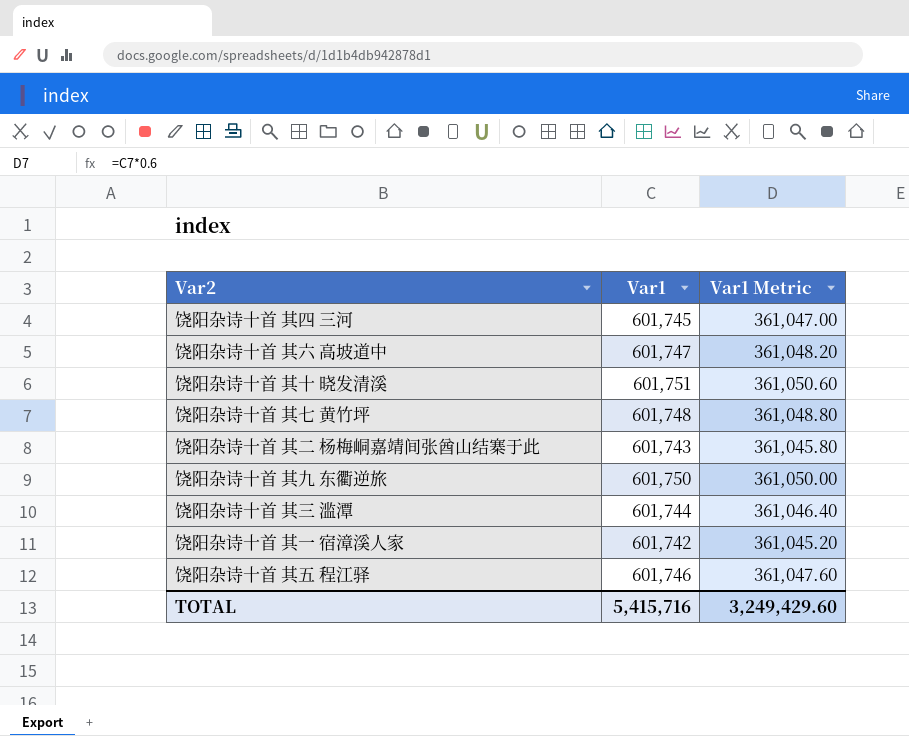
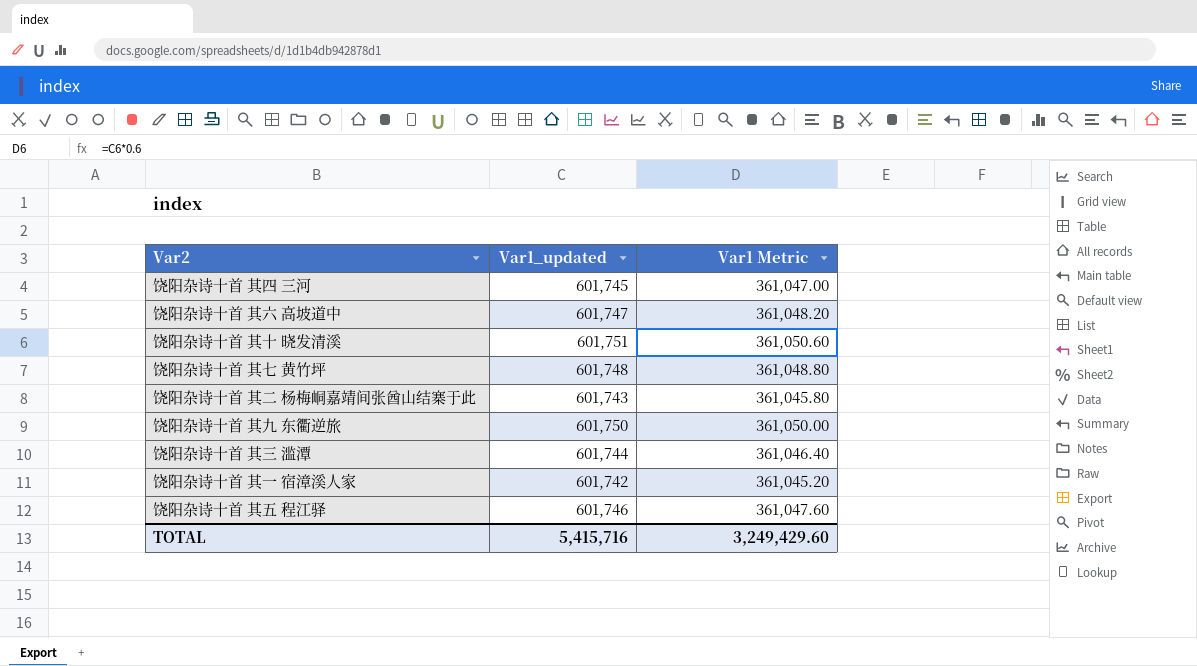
column name: Var1 -> Var1_updated

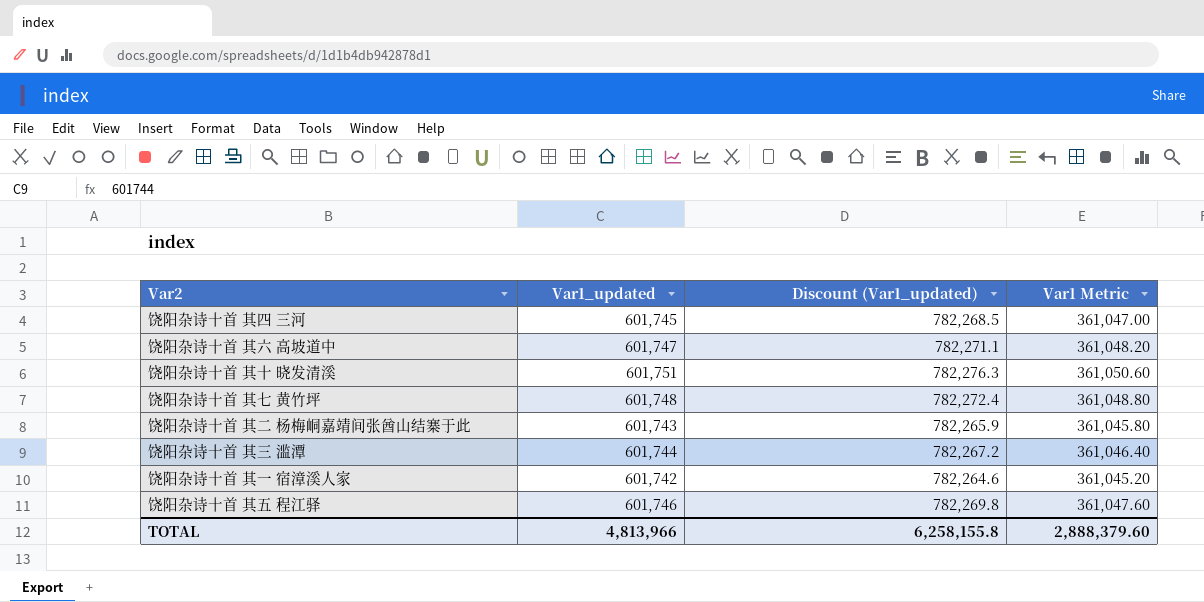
column Discount (Var1_updated) | formula: none -> [Var1_updated] * 1.3
row 饶阳杂诗十首 其九 东衢逆旅: 601,750 | 361,050.00 -> none
TOTAL | Var1_updated: 5,415,716 -> 4,813,966
TOTAL | Var1 Metric: 3,249,429.60 -> 2,888,379.60

